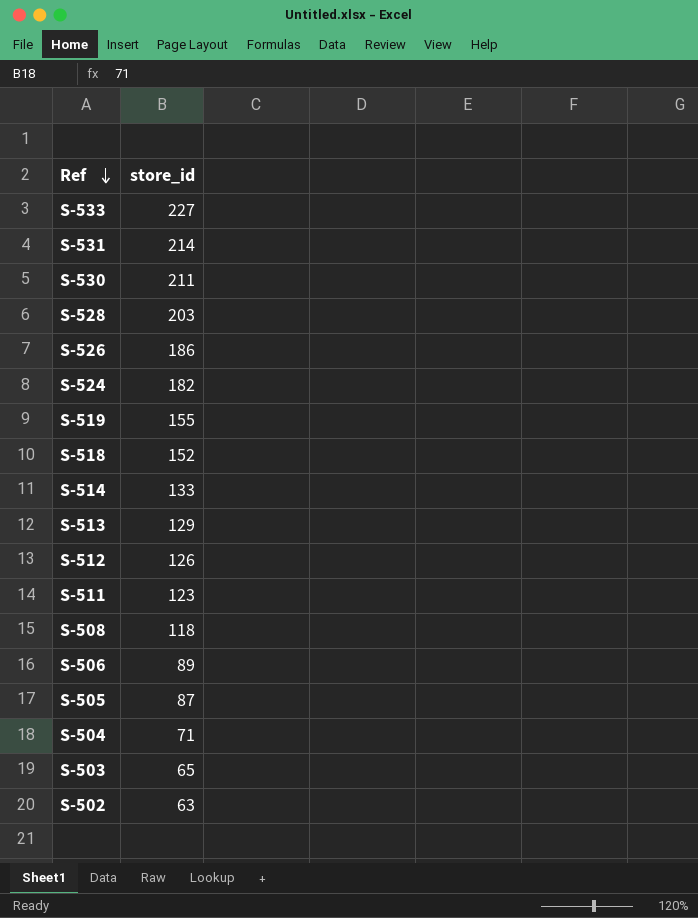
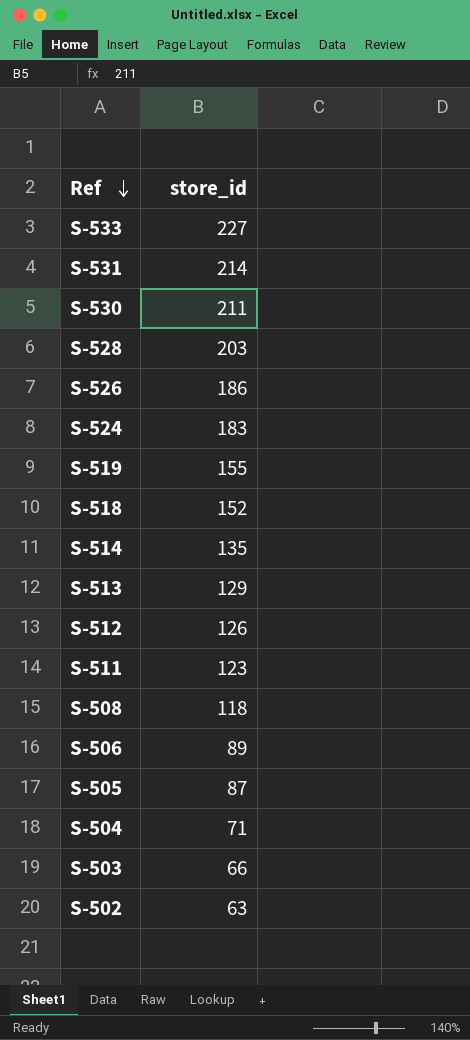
S-524 | store_id: 182 -> 183
S-514 | store_id: 133 -> 135
S-503 | store_id: 65 -> 66

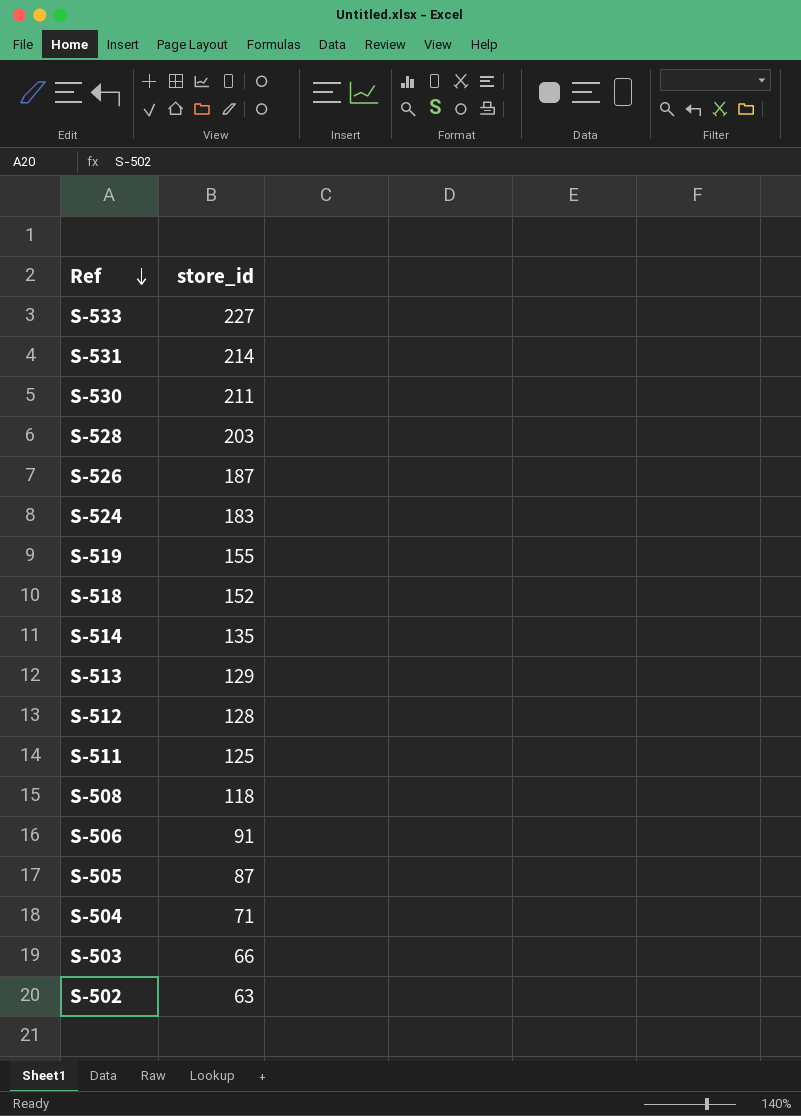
S-526 | store_id: 186 -> 187
S-512 | store_id: 126 -> 128
S-511 | store_id: 123 -> 125
S-506 | store_id: 89 -> 91

